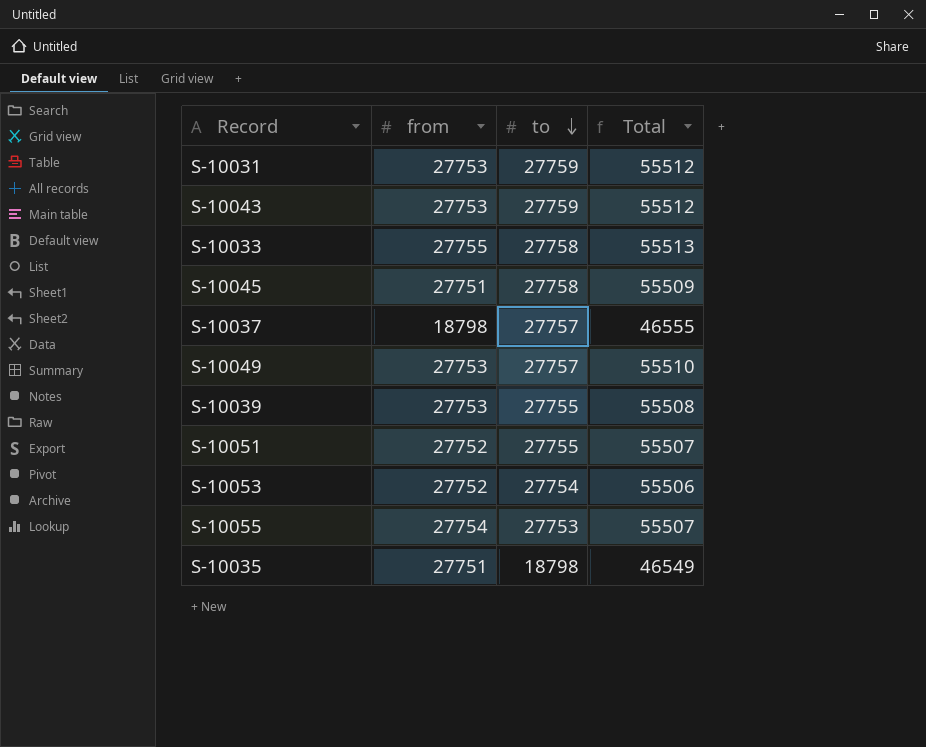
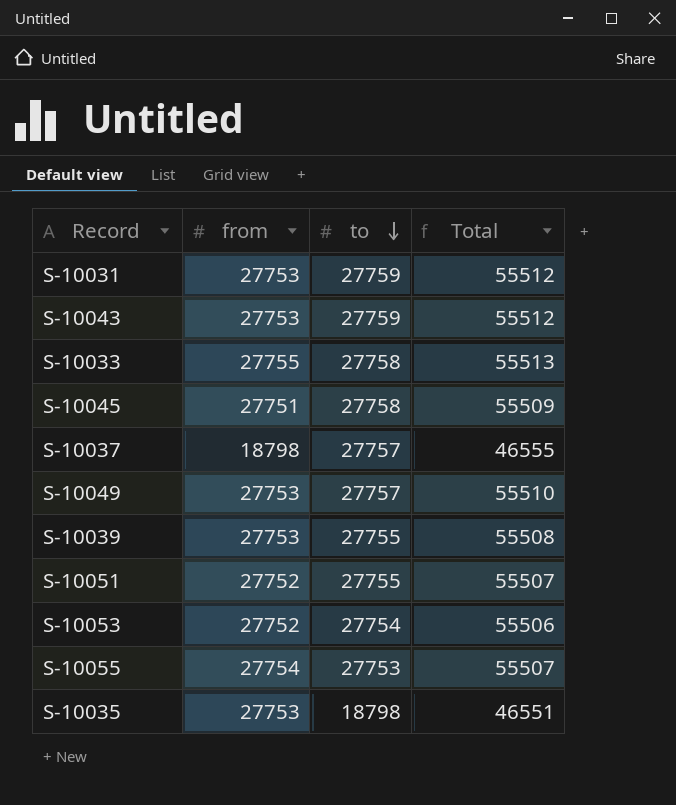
S-10035 | from: 27751 -> 27753
S-10035 | Total: 46549 -> 46551

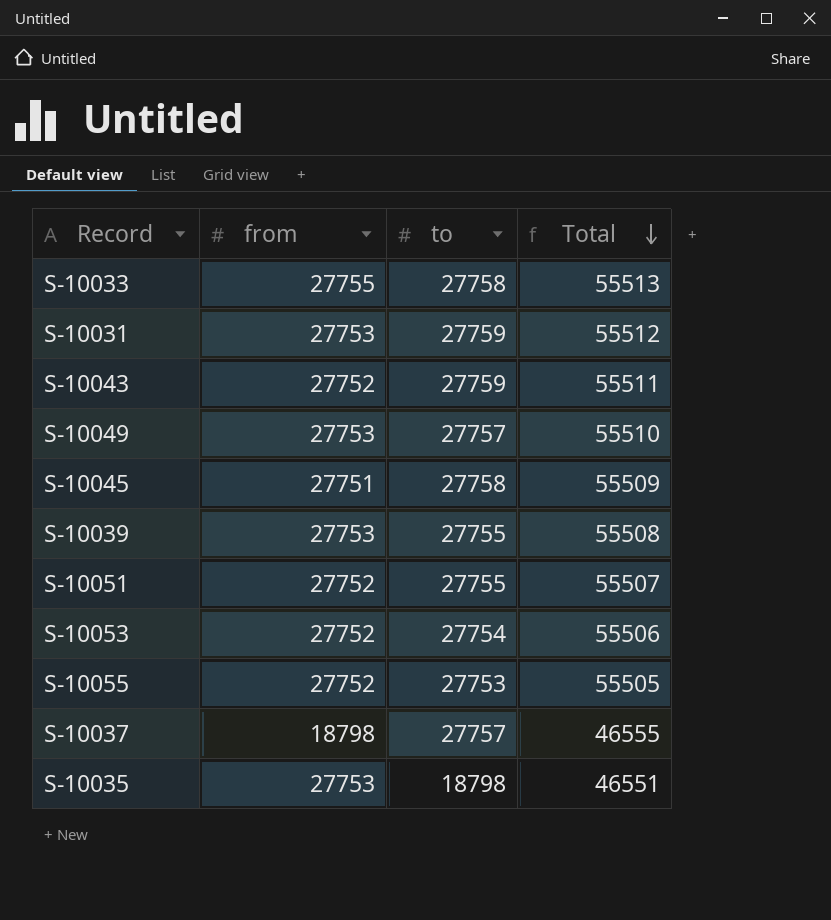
row order: to descending -> Total descending
S-10043 | from: 27753 -> 27752
S-10043 | Total: 55512 -> 55511
S-10055 | from: 27754 -> 27752
S-10055 | Total: 55507 -> 55505

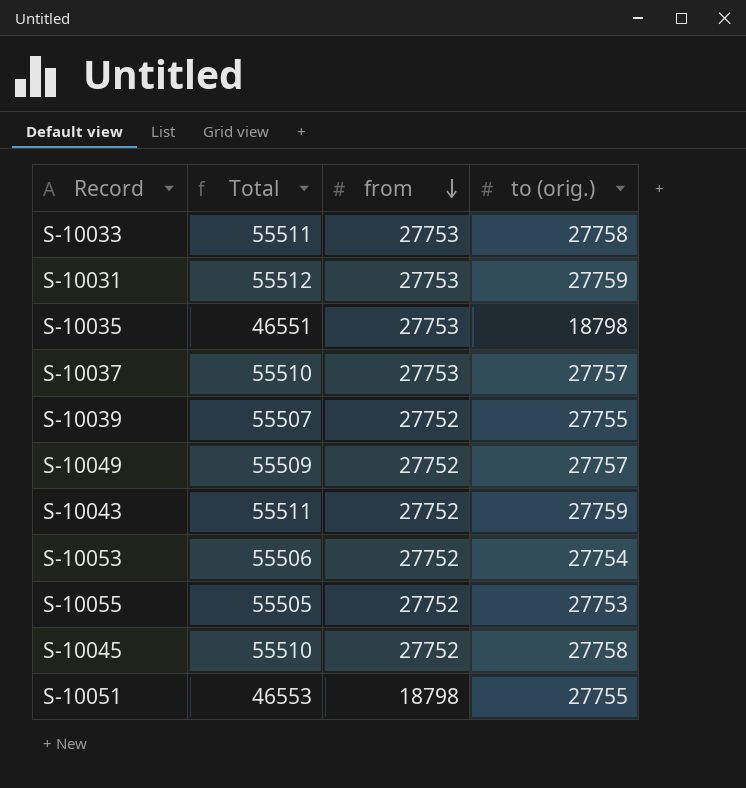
row order: Total descending -> from descending
column Total | position: 4 -> 2
column name: to -> to (orig.)
S-10033 | Total: 55513 -> 55511
S-10033 | from: 27755 -> 27753
S-10037 | Total: 46555 -> 55510
S-10037 | from: 18798 -> 27753
S-10039 | Total: 55508 -> 55507
S-10039 | from: 27753 -> 27752
S-10049 | Total: 55510 -> 55509
S-10049 | from: 27753 -> 27752
S-10045 | Total: 55509 -> 55510
S-10045 | from: 27751 -> 27752
S-10051 | Total: 55507 -> 46553
S-10051 | from: 27752 -> 18798

